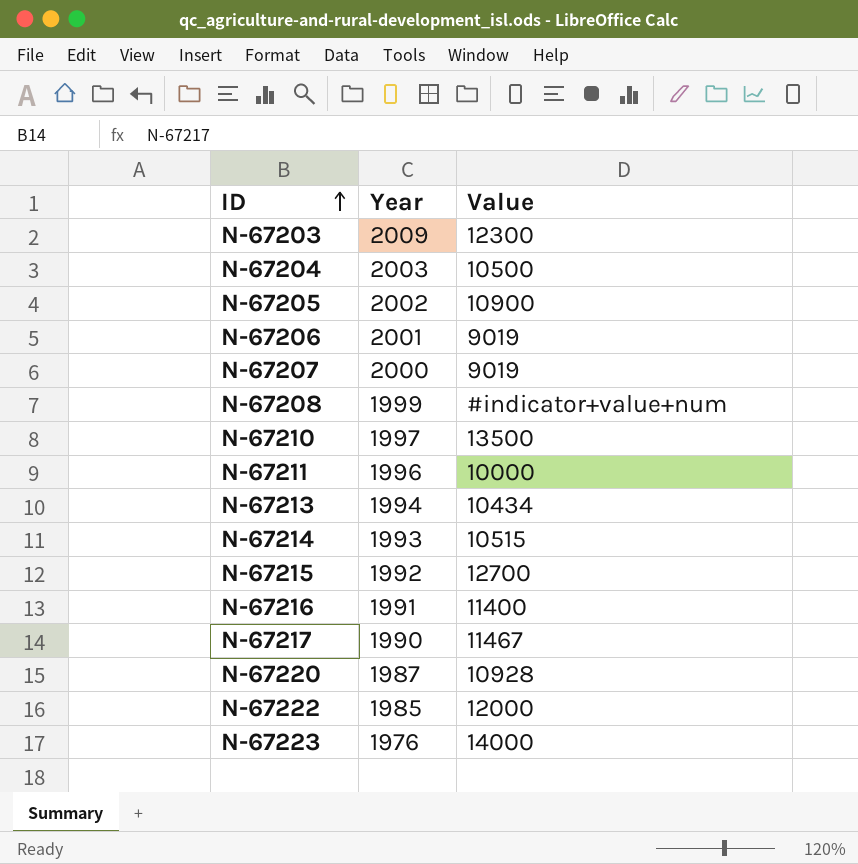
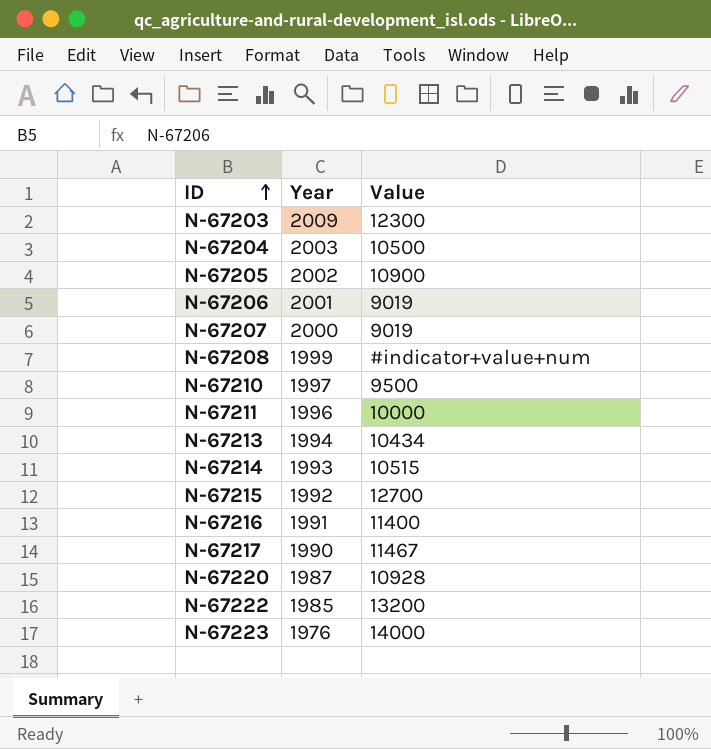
N-67210 | Value: 13500 -> 9500
N-67222 | Value: 12000 -> 13200

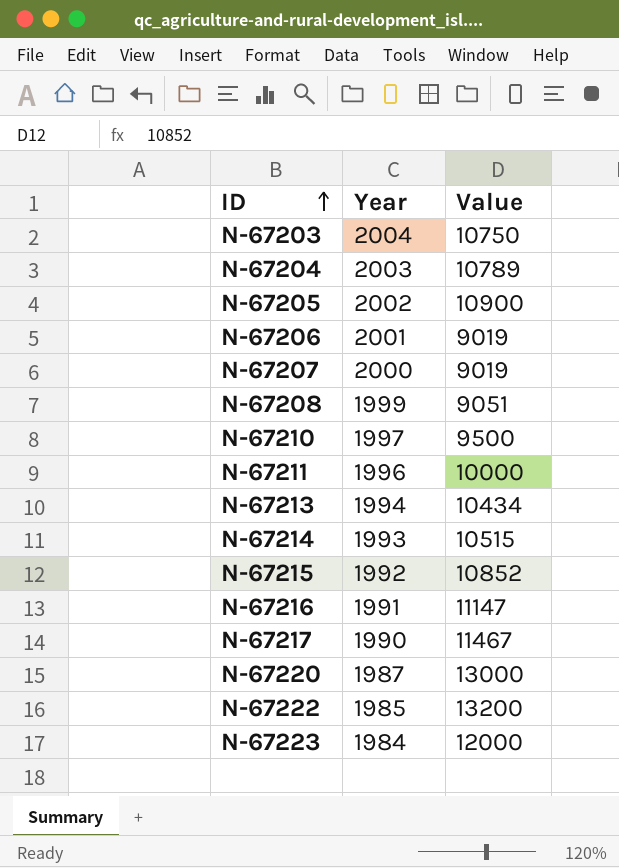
N-67203 | Year: 2009 -> 2004
N-67203 | Value: 12300 -> 10750
N-67204 | Value: 10500 -> 10789
N-67208 | Value: #indicator+value+num -> 9051
N-67215 | Value: 12700 -> 10852
N-67216 | Value: 11400 -> 11147
N-67220 | Value: 10928 -> 13000
N-67223 | Year: 1976 -> 1984
N-67223 | Value: 14000 -> 12000

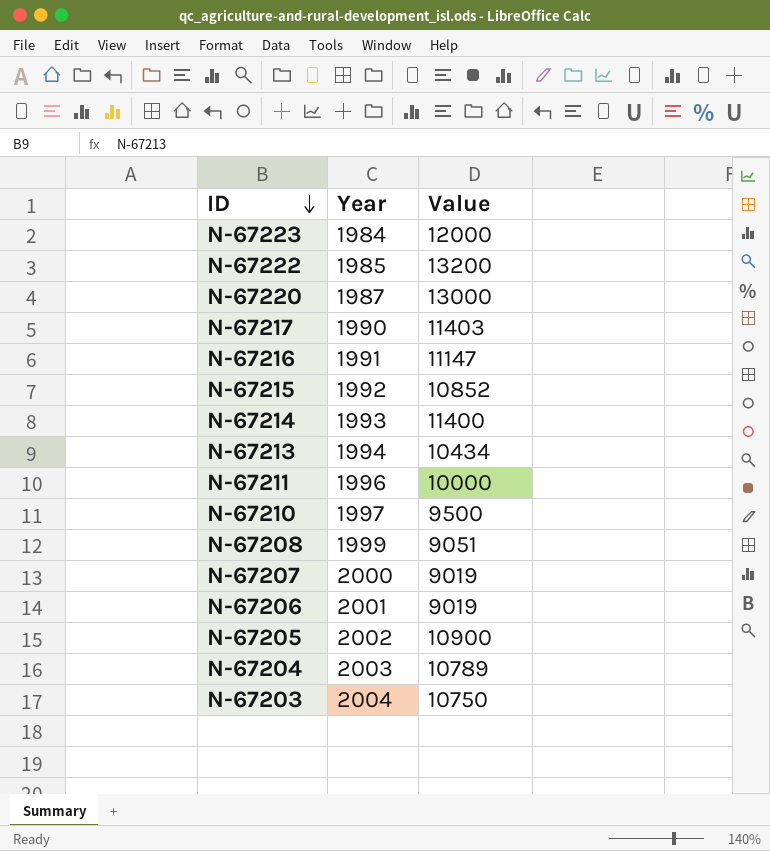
row order: ID ascending -> ID descending
N-67217 | Value: 11467 -> 11403
N-67214 | Value: 10515 -> 11400

